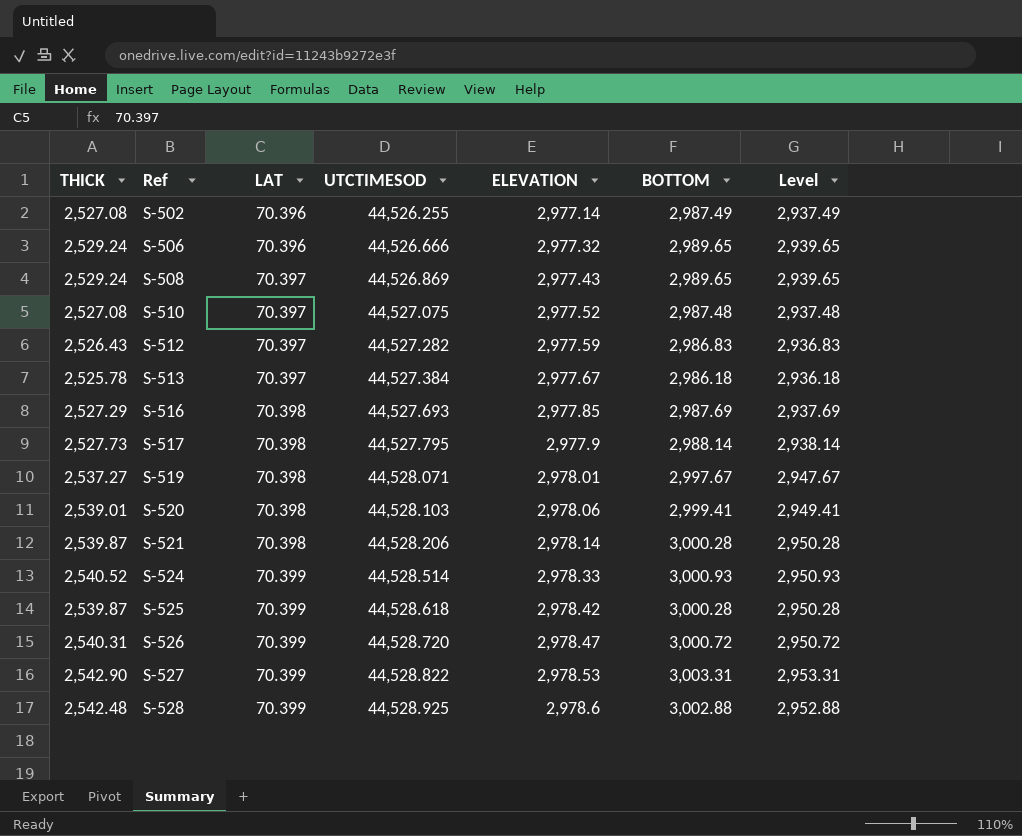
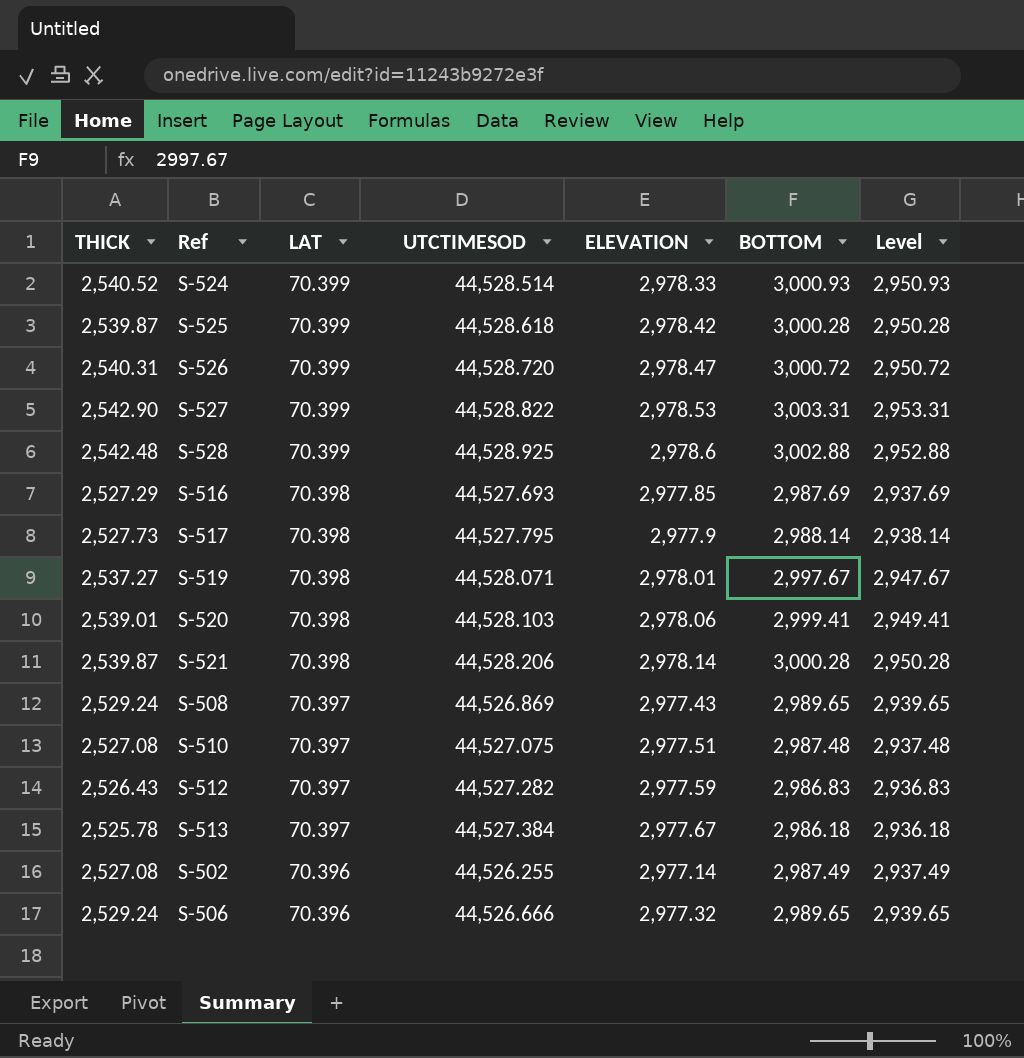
row order: Ref ascending -> LAT descending
S-510 | ELEVATION: 2,977.52 -> 2,977.51

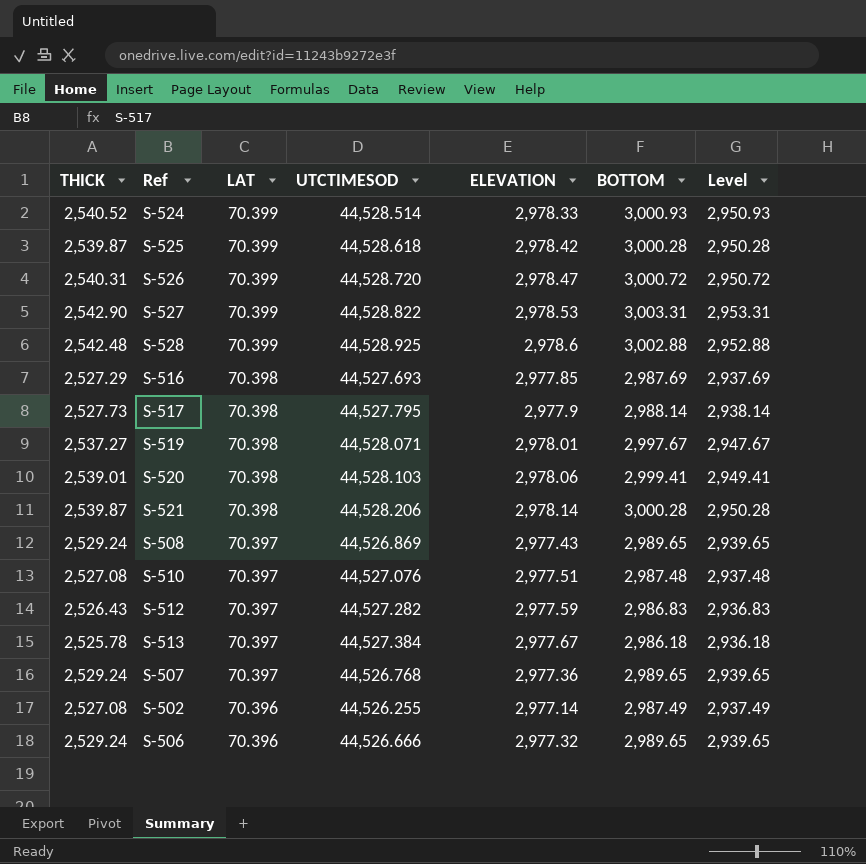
S-510 | UTCTIMESOD: 44,527.075 -> 44,527.076
row S-507: none -> 2,529.24 | 70.397 | 44,526.768 | 2,977.36 | 2,989.65 | 2,939.65

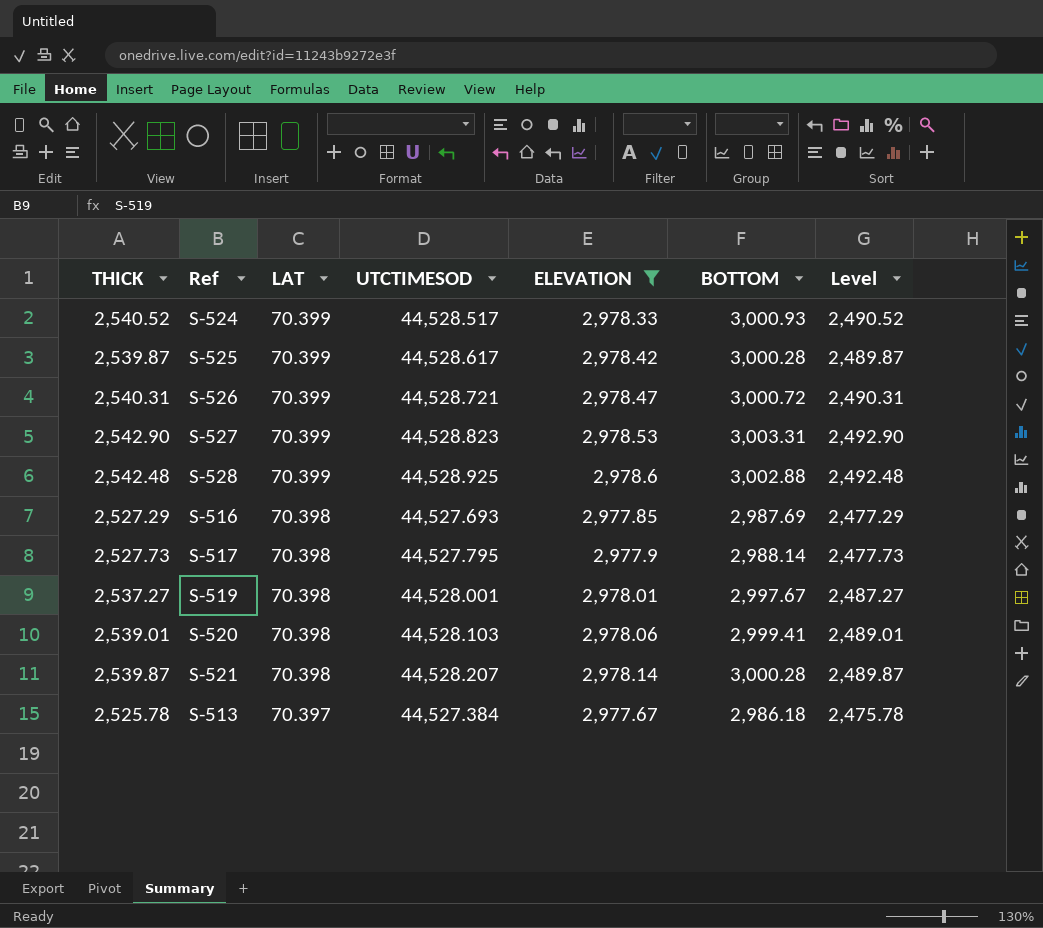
filter: none -> ELEVATION >= 2,977.67
column Level | formula: [BOTTOM] - 50 -> [THICK] - 50
S-524 | UTCTIMESOD: 44,528.514 -> 44,528.517
S-525 | UTCTIMESOD: 44,528.618 -> 44,528.617
S-526 | UTCTIMESOD: 44,528.720 -> 44,528.721
S-527 | UTCTIMESOD: 44,528.822 -> 44,528.823
S-519 | UTCTIMESOD: 44,528.071 -> 44,528.001
S-521 | UTCTIMESOD: 44,528.206 -> 44,528.207

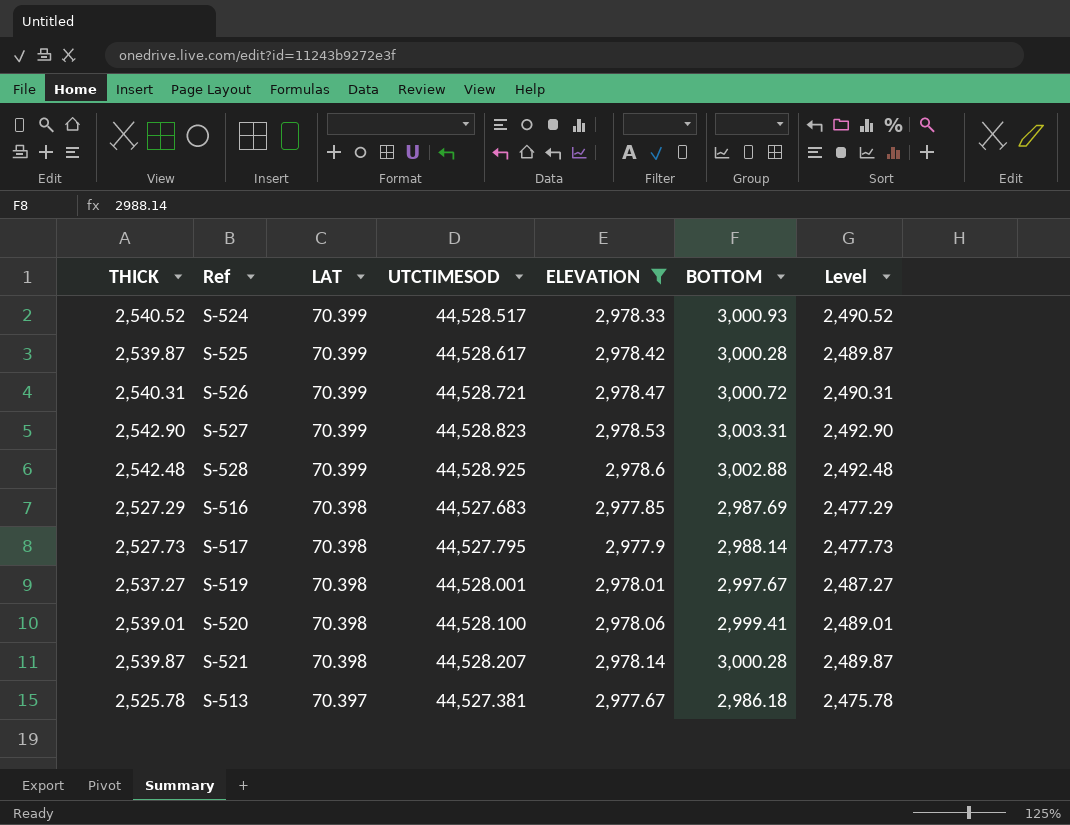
S-516 | UTCTIMESOD: 44,527.693 -> 44,527.683
S-520 | UTCTIMESOD: 44,528.103 -> 44,528.100
S-513 | UTCTIMESOD: 44,527.384 -> 44,527.381

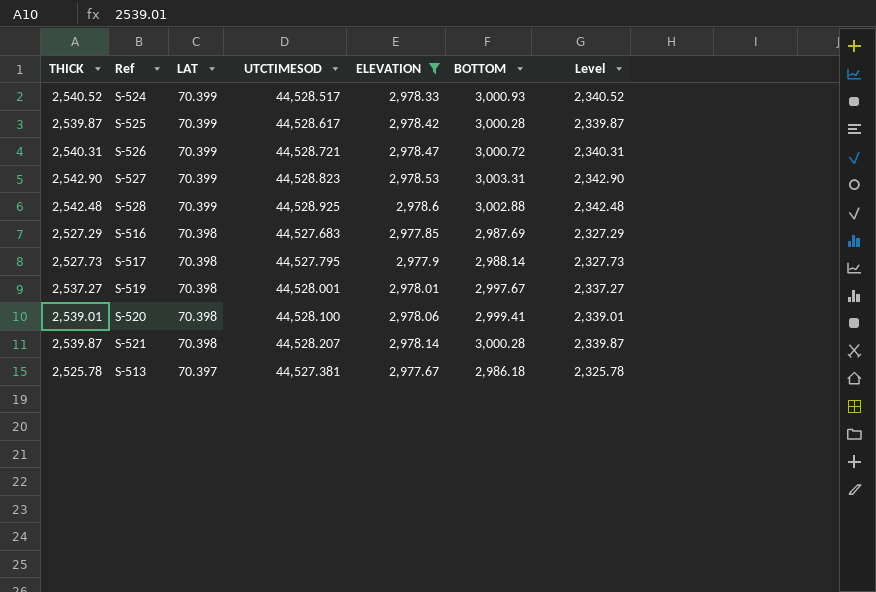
column Level | formula: [THICK] - 50 -> [THICK] - 200

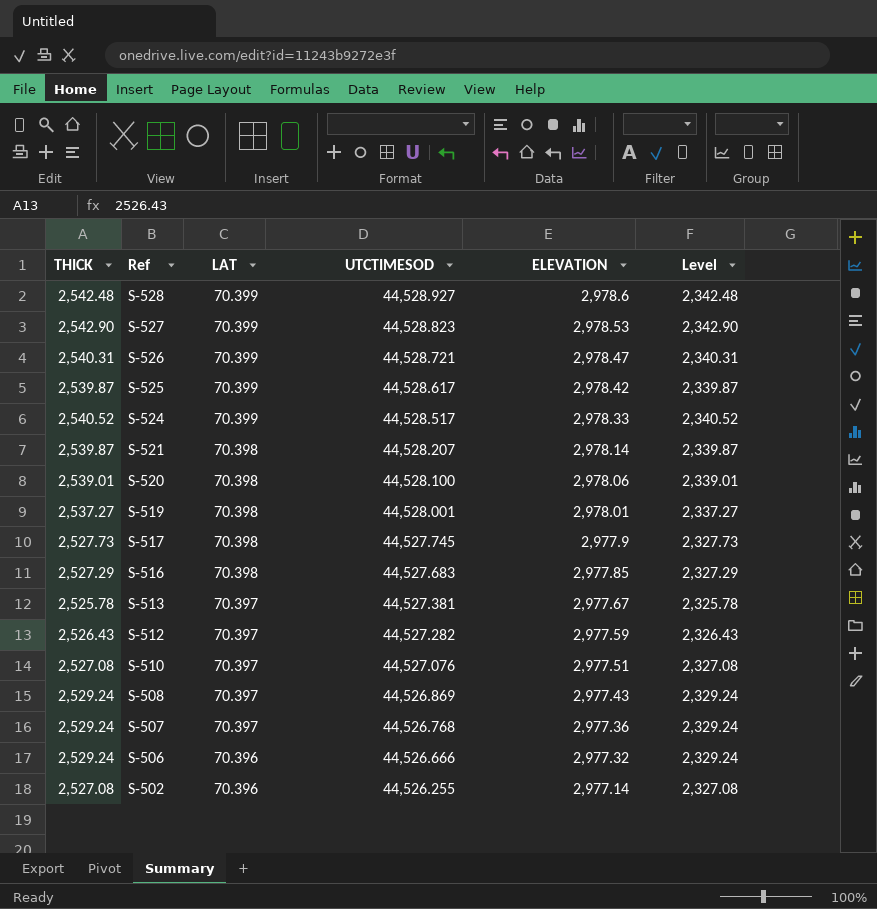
filter: ELEVATION >= 2,977.67 -> none
row order: LAT descending -> Ref descending
column BOTTOM | position: 6 -> none
S-528 | UTCTIMESOD: 44,528.925 -> 44,528.927
S-517 | UTCTIMESOD: 44,527.795 -> 44,527.745

